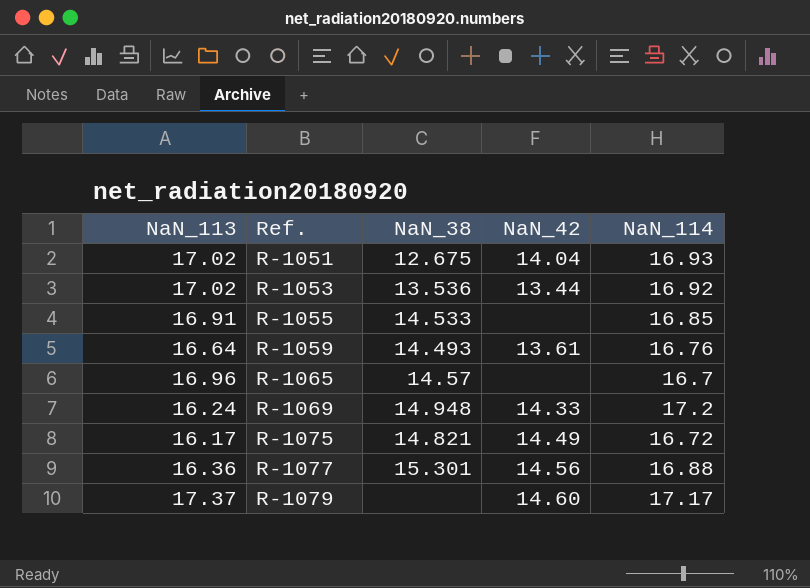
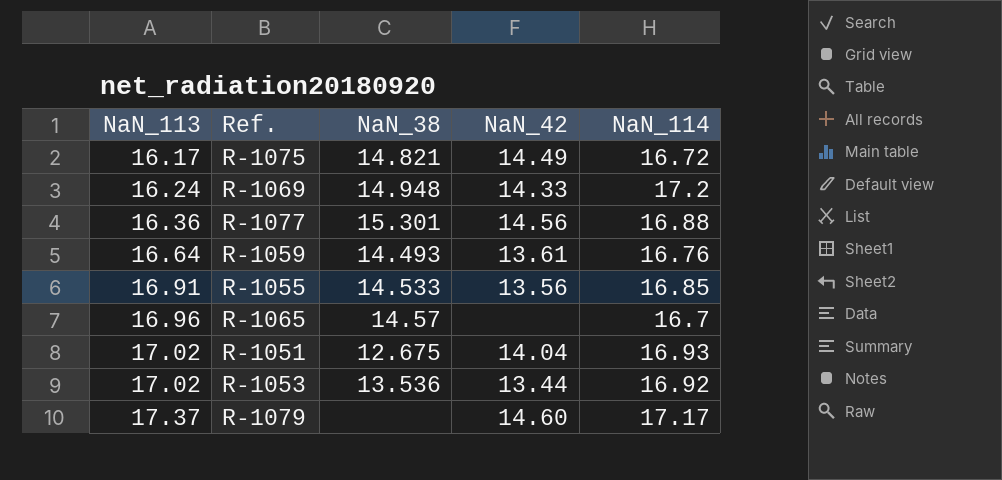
row order: Ref. ascending -> NaN_113 ascending
R-1055 | NaN_42: none -> 13.56

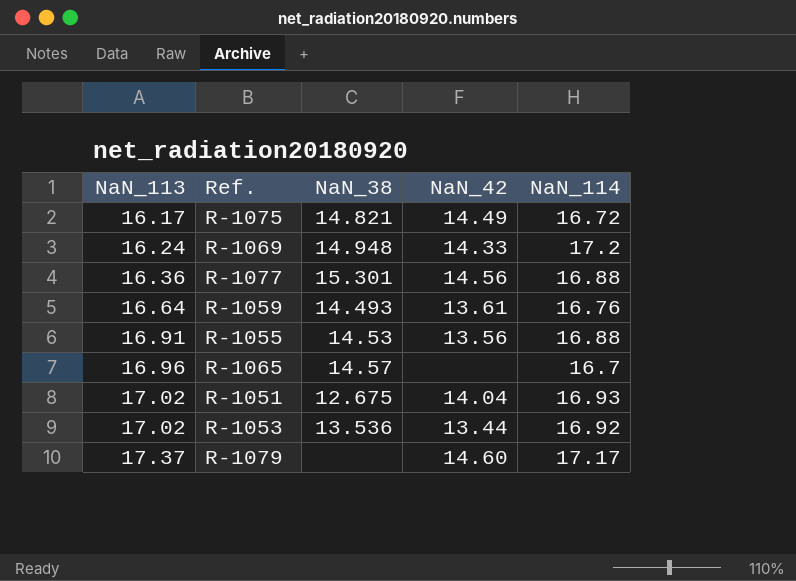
R-1055 | NaN_38: 14.533 -> 14.53
R-1055 | NaN_114: 16.85 -> 16.88

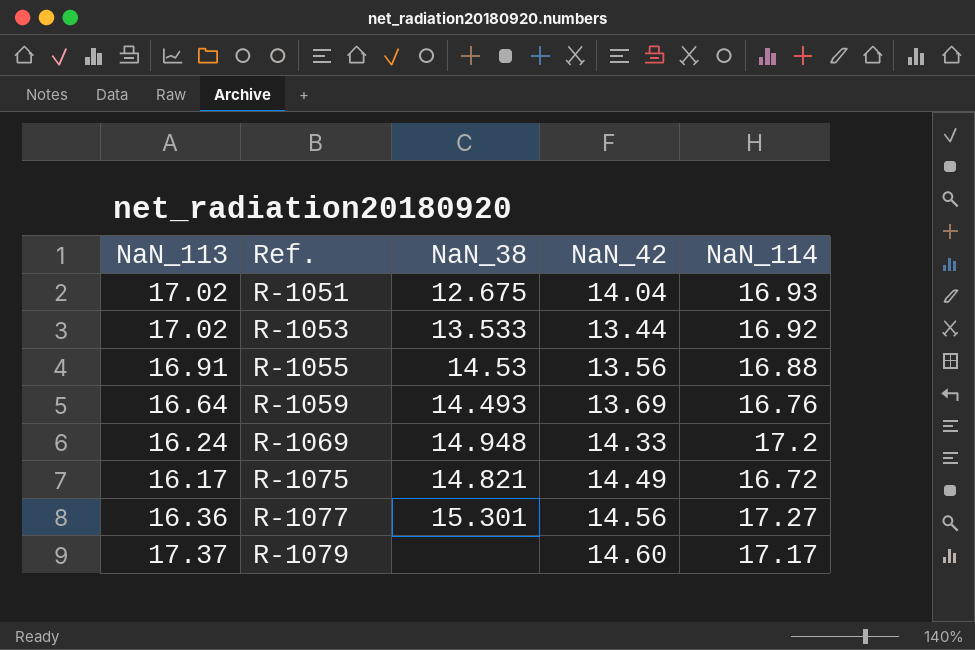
row order: NaN_113 ascending -> Ref. ascending
row R-1065: 16.96 | 14.57 | none | 16.7 -> none
R-1053 | NaN_38: 13.536 -> 13.533
R-1059 | NaN_42: 13.61 -> 13.69
R-1077 | NaN_114: 16.88 -> 17.27

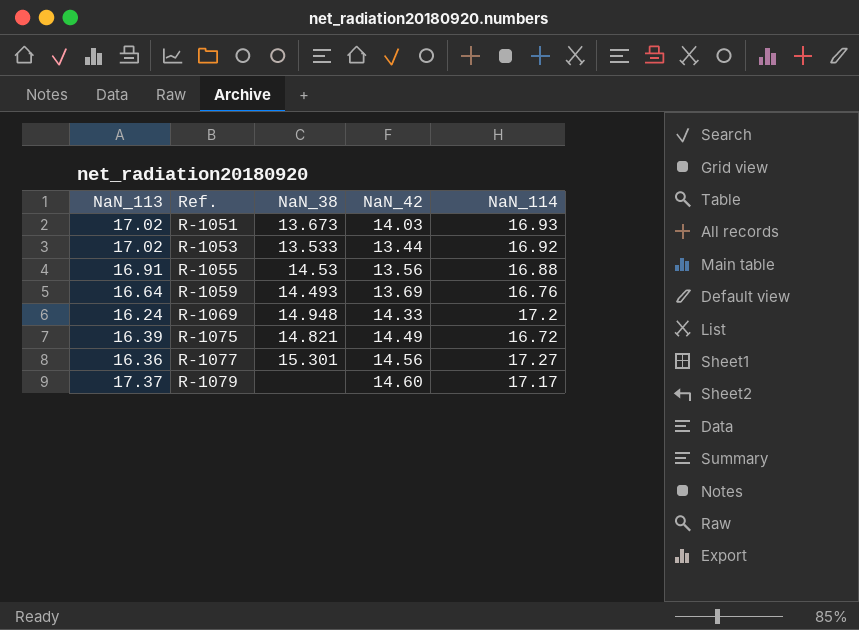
R-1051 | NaN_38: 12.675 -> 13.673
R-1051 | NaN_42: 14.04 -> 14.03
R-1075 | NaN_113: 16.17 -> 16.39

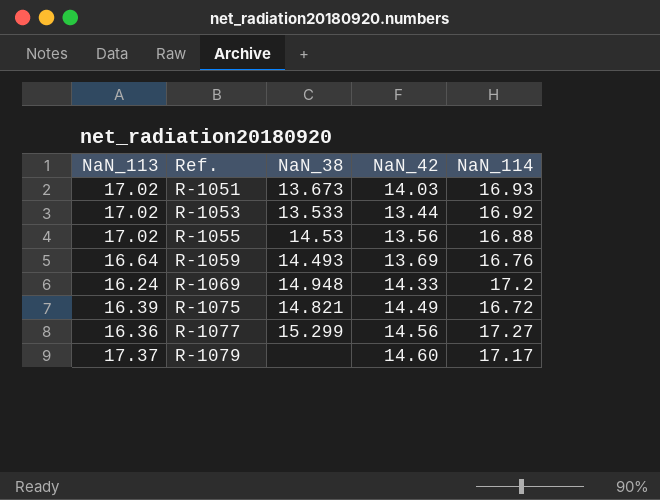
R-1055 | NaN_113: 16.91 -> 17.02
R-1077 | NaN_38: 15.301 -> 15.299

